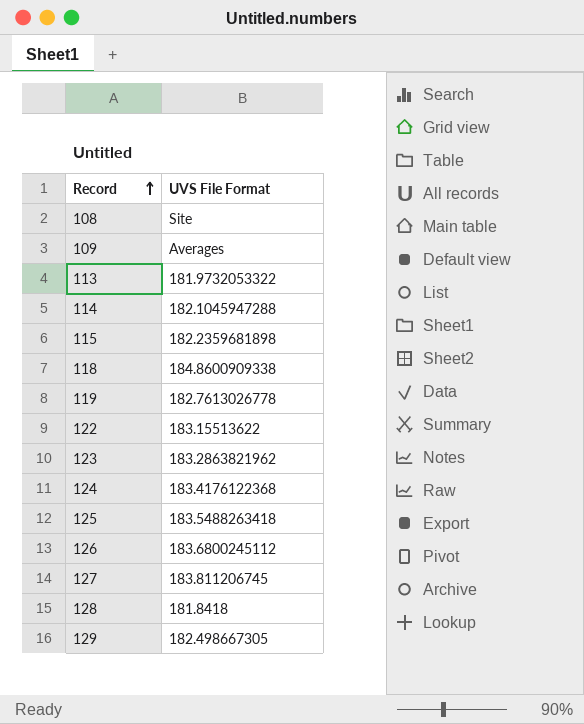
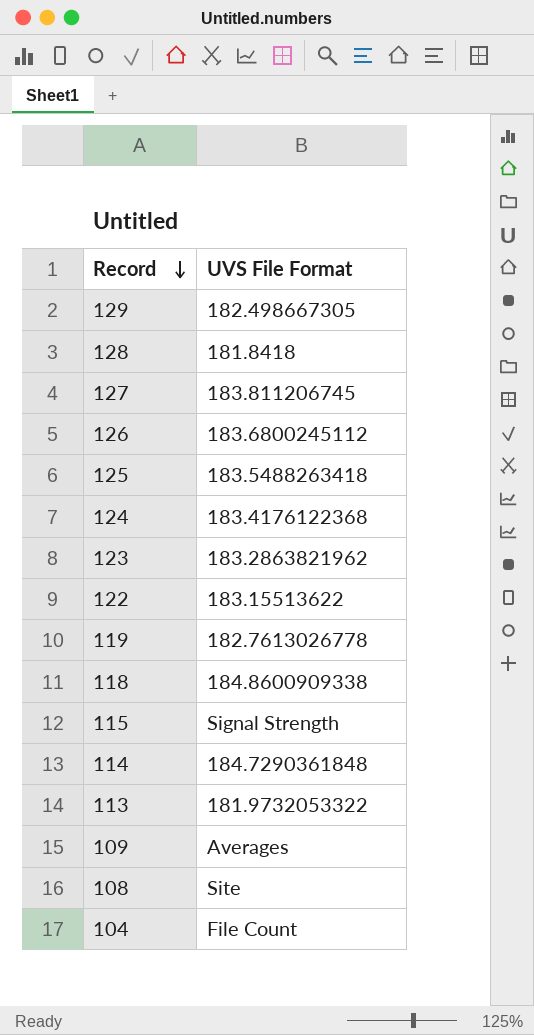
row order: Record ascending -> Record descending
115 | UVS File Format: 182.2359681898 -> Signal Strength
114 | UVS File Format: 182.1045947288 -> 184.7290361848
row 104: none -> File Count

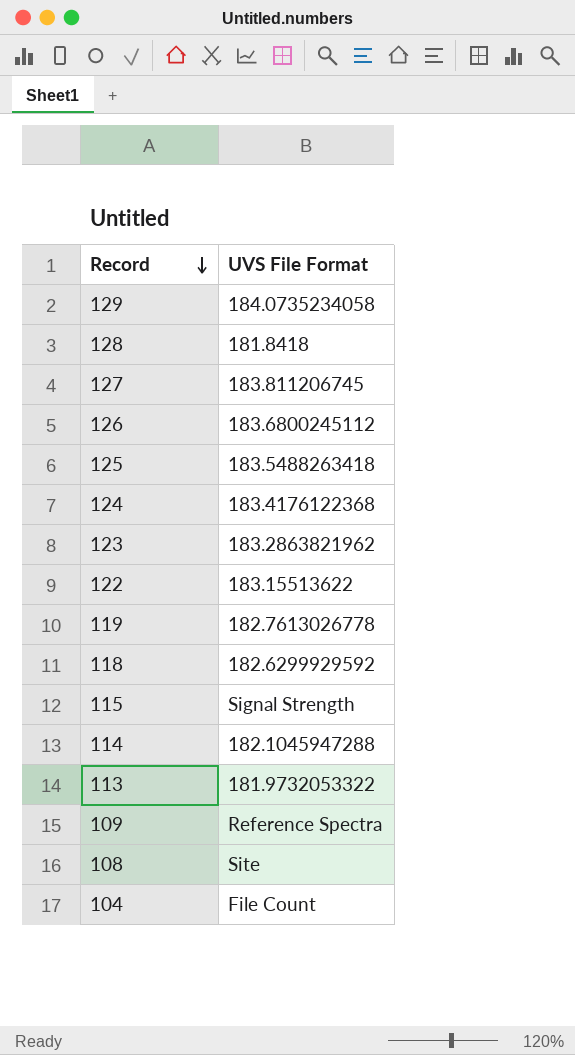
129 | UVS File Format: 182.498667305 -> 184.0735234058
118 | UVS File Format: 184.8600909338 -> 182.6299929592
114 | UVS File Format: 184.7290361848 -> 182.1045947288
109 | UVS File Format: Averages -> Reference Spectra

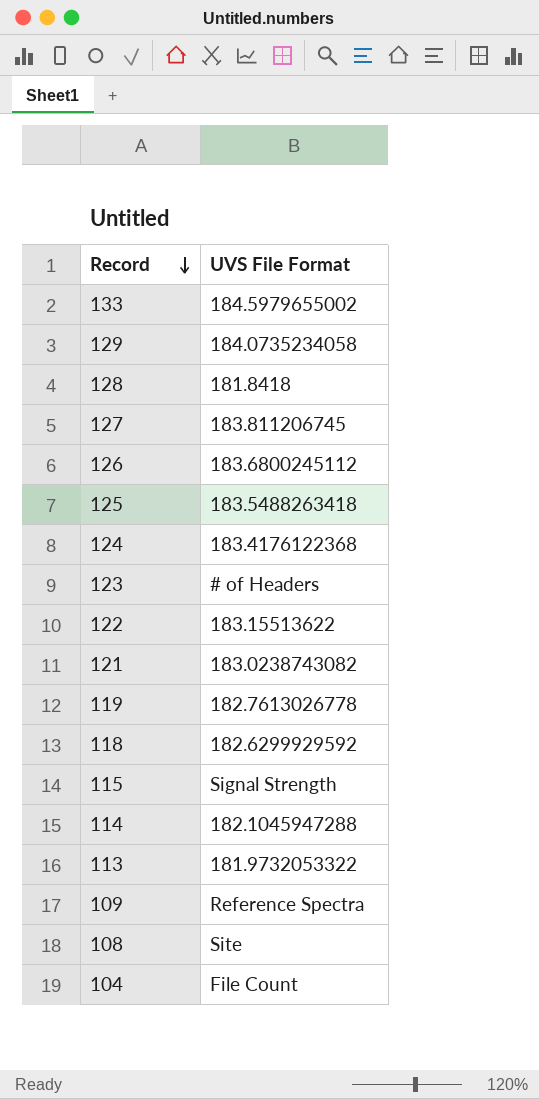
row 133: none -> 184.5979655002
123 | UVS File Format: 183.2863821962 -> # of Headers
row 121: none -> 183.0238743082

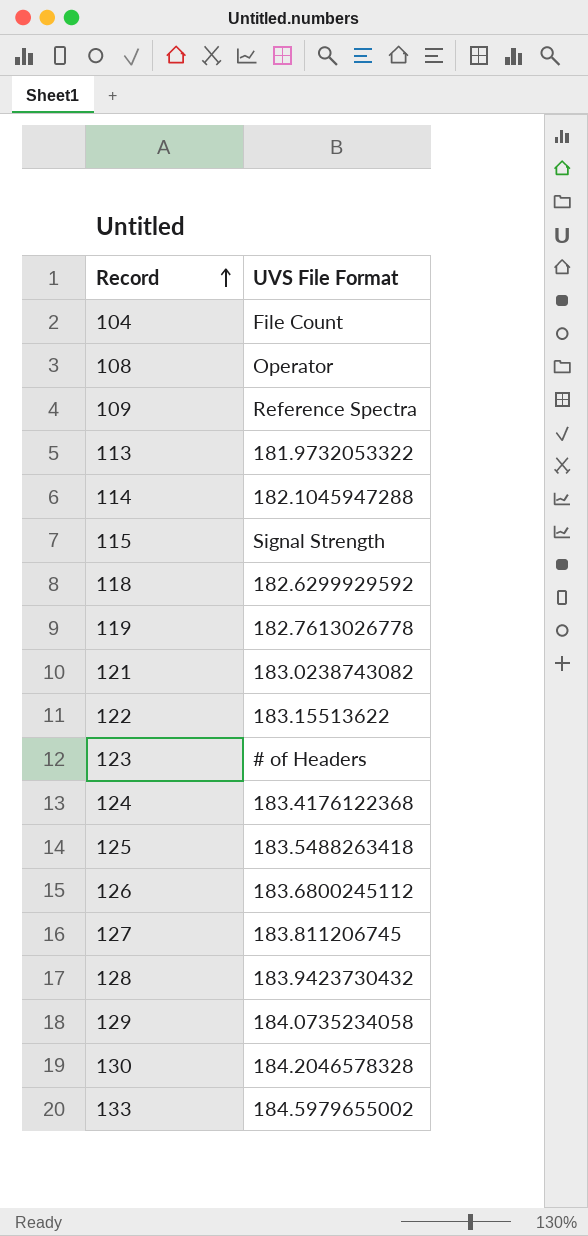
row order: Record descending -> Record ascending
108 | UVS File Format: Site -> Operator
128 | UVS File Format: 181.8418 -> 183.9423730432
row 130: none -> 184.2046578328

